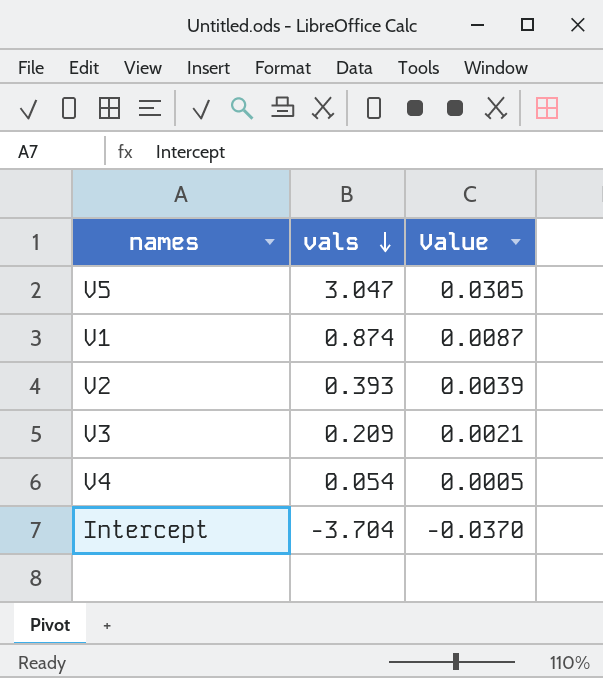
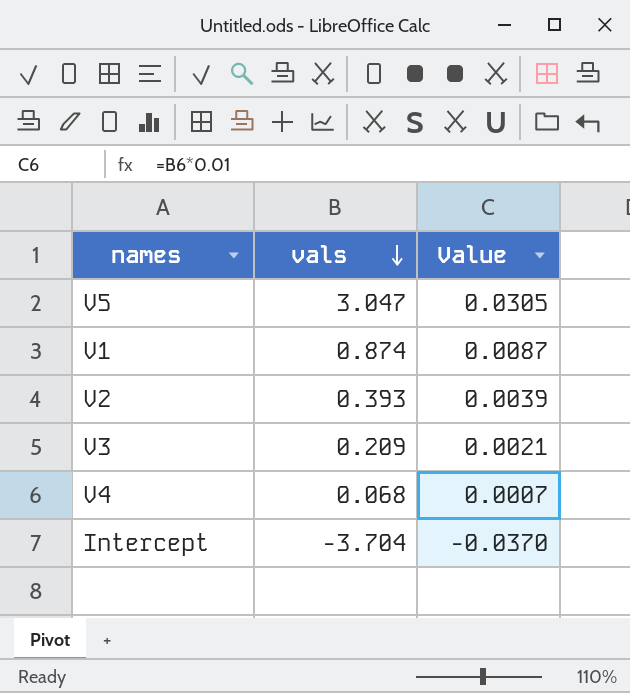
V4 | vals: 0.054 -> 0.068
V4 | Value: 0.0005 -> 0.0007

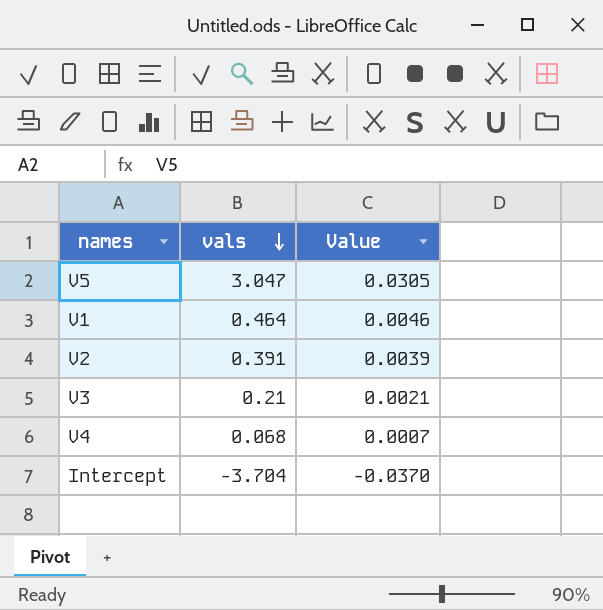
V1 | vals: 0.874 -> 0.464
V1 | Value: 0.0087 -> 0.0046
V2 | vals: 0.393 -> 0.391
V3 | vals: 0.209 -> 0.21

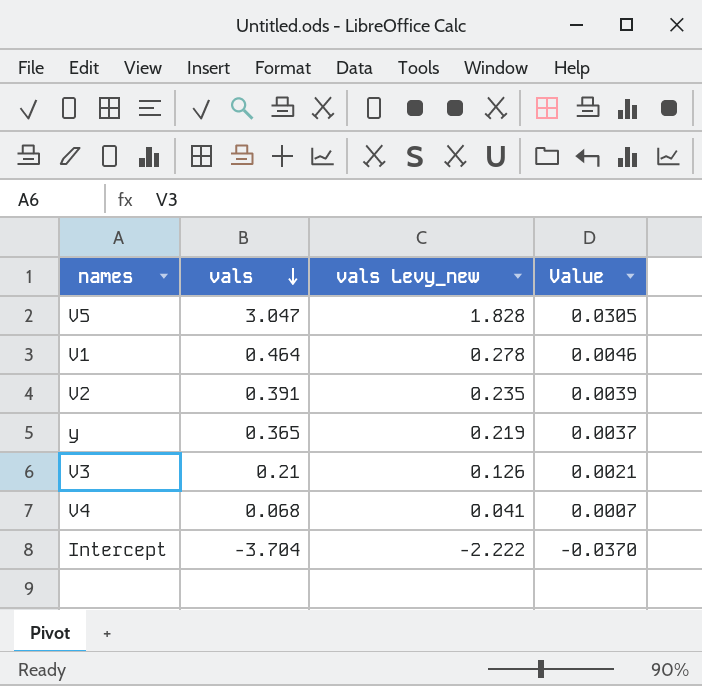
column vals Levy_new | formula: none -> [vals] * 0.6
row y: none -> 0.365 | 0.219 | 0.0037

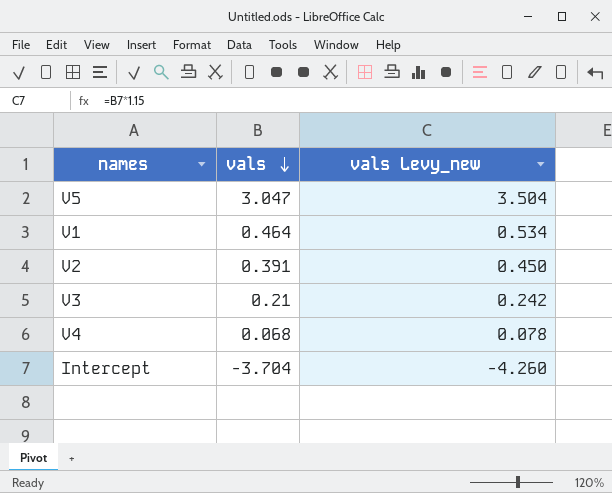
column Value | formula: [vals] * 0.01 -> none
column vals Levy_new | formula: [vals] * 0.6 -> [vals] * 1.15
row y: 0.365 | 0.219 | 0.0037 -> none

